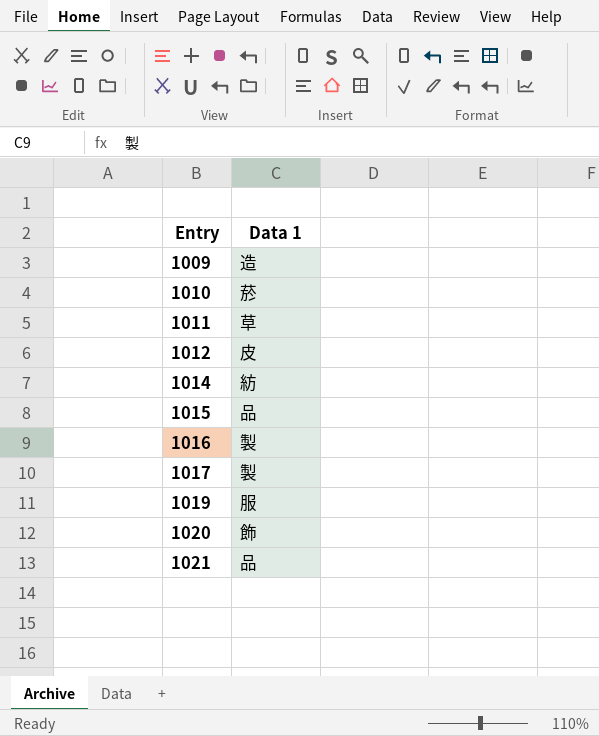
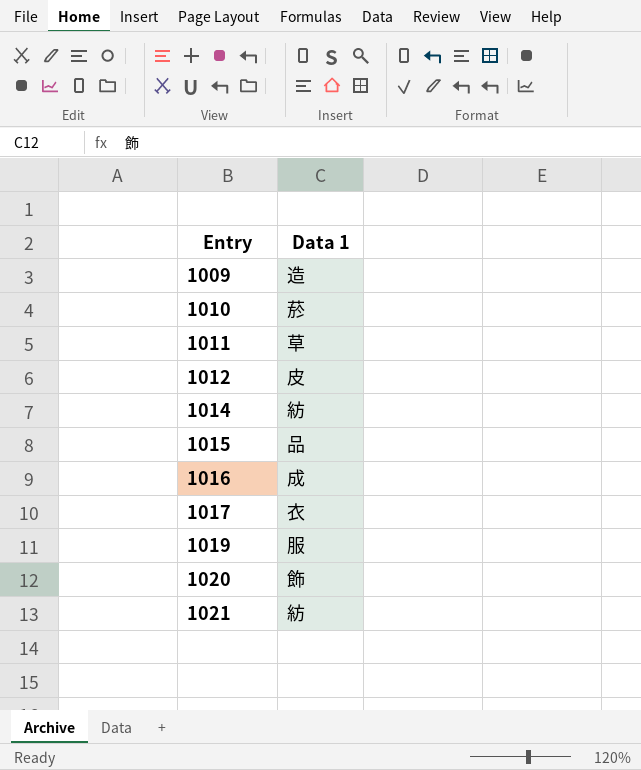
1016 | Data 1: 製 -> 成
1017 | Data 1: 製 -> 衣
1021 | Data 1: 品 -> 紡

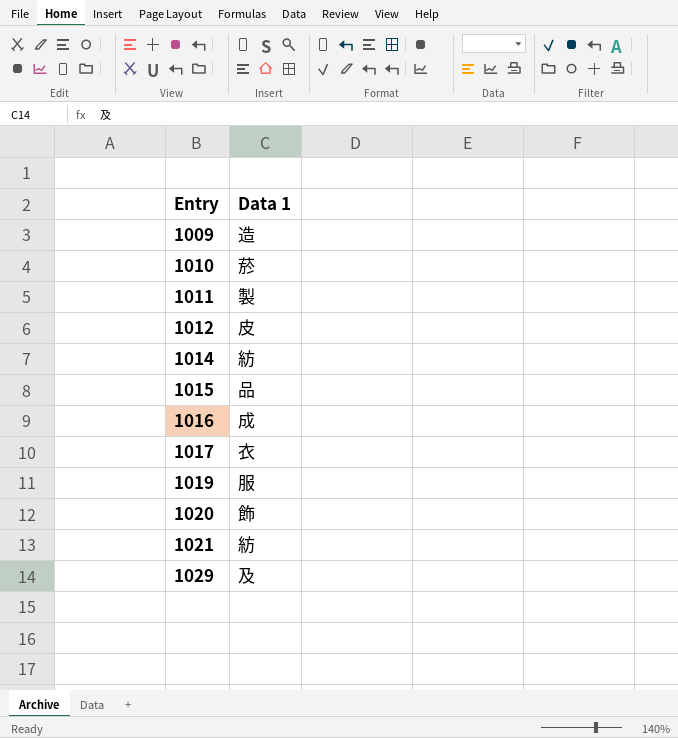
1011 | Data 1: 草 -> 製
row 1029: none -> 及

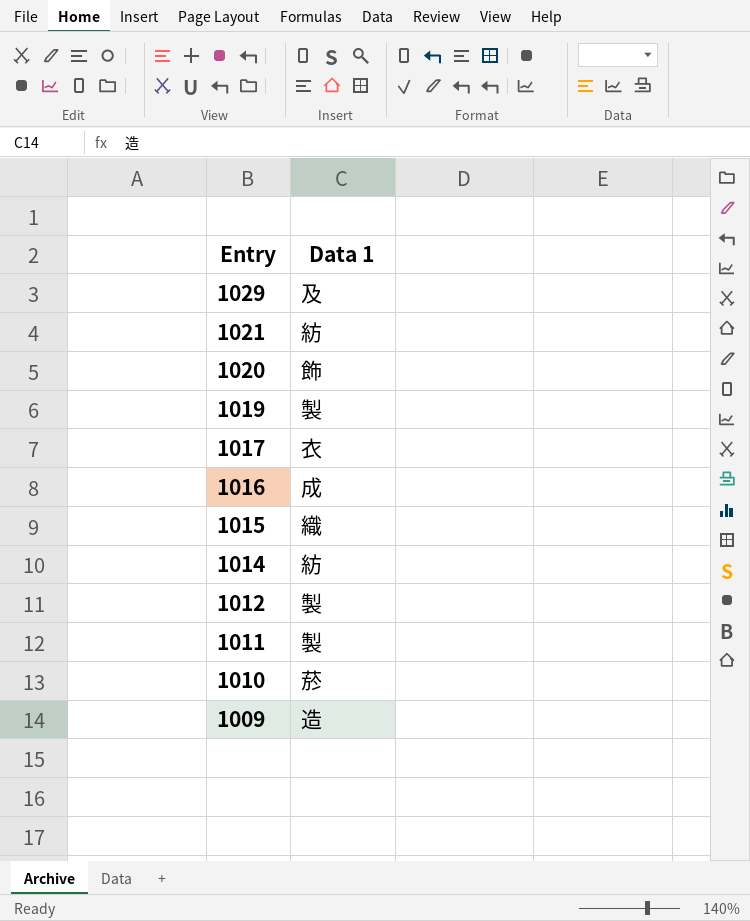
row order: Entry ascending -> Entry descending
1019 | Data 1: 服 -> 製
1015 | Data 1: 品 -> 織
1012 | Data 1: 皮 -> 製

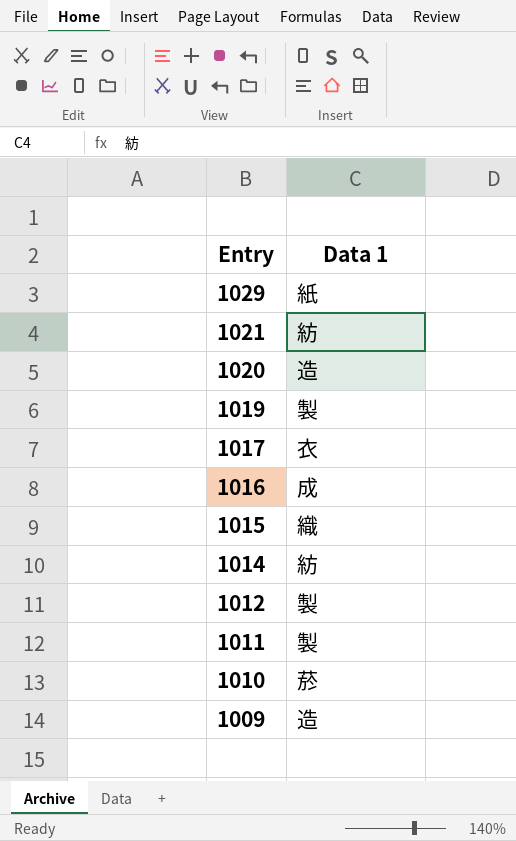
1029 | Data 1: 及 -> 紙
1020 | Data 1: 飾 -> 造

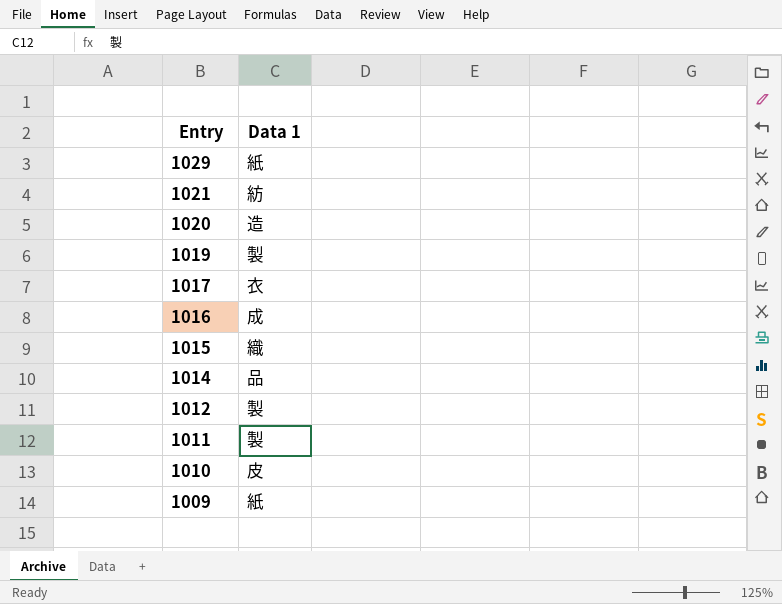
1014 | Data 1: 紡 -> 品
1010 | Data 1: 菸 -> 皮
1009 | Data 1: 造 -> 紙

